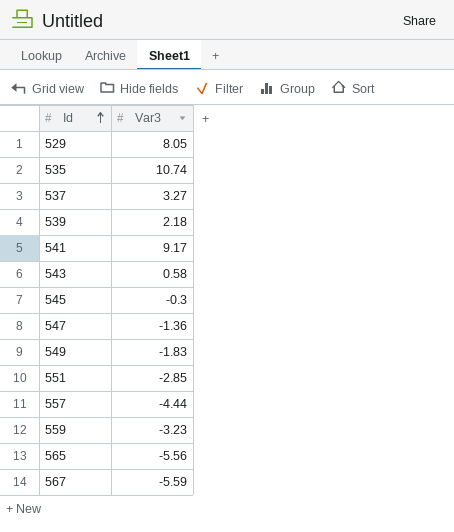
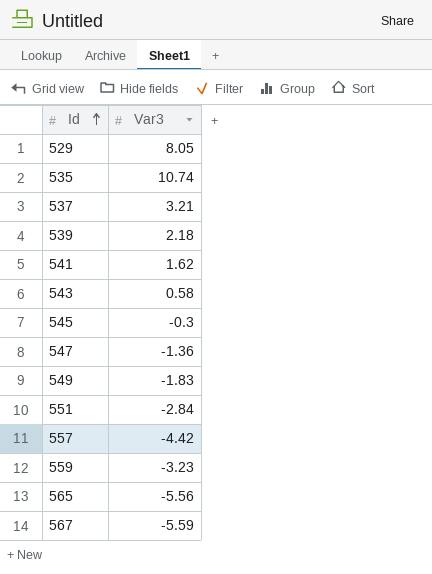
537 | Var3: 3.27 -> 3.21
541 | Var3: 9.17 -> 1.62
551 | Var3: -2.85 -> -2.84
557 | Var3: -4.44 -> -4.42

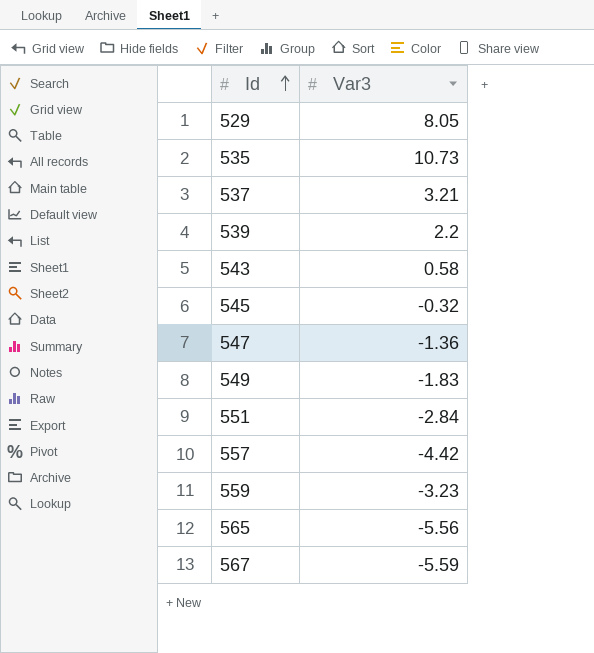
row 541: 1.62 -> none
535 | Var3: 10.74 -> 10.73
539 | Var3: 2.18 -> 2.2
545 | Var3: -0.3 -> -0.32

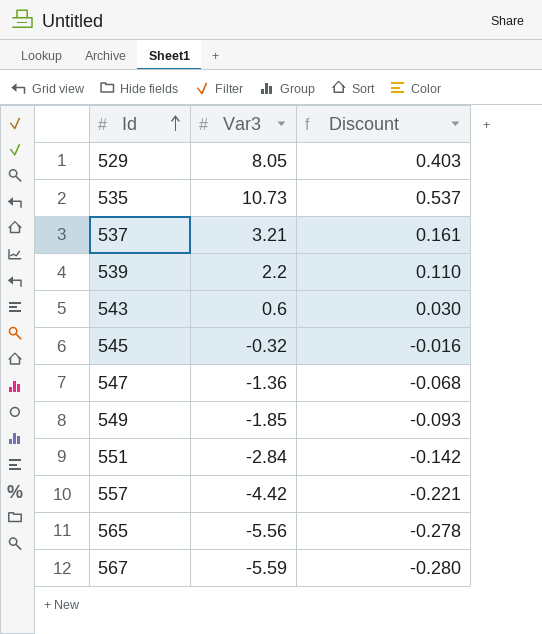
column Discount | formula: none -> [Var3] * 0.05
row 559: -3.23 -> none
543 | Var3: 0.58 -> 0.6
549 | Var3: -1.83 -> -1.85

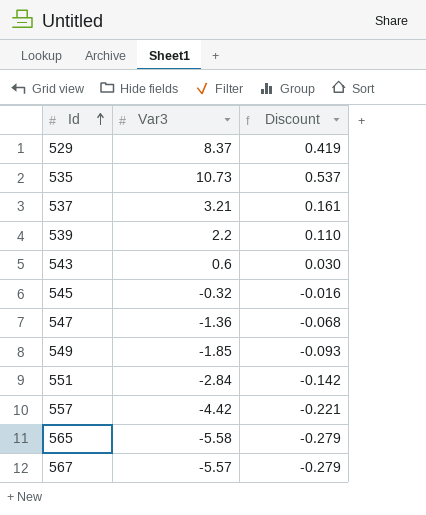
529 | Var3: 8.05 -> 8.37
529 | Discount: 0.403 -> 0.419
565 | Var3: -5.56 -> -5.58
565 | Discount: -0.278 -> -0.279
567 | Var3: -5.59 -> -5.57
567 | Discount: -0.280 -> -0.279

